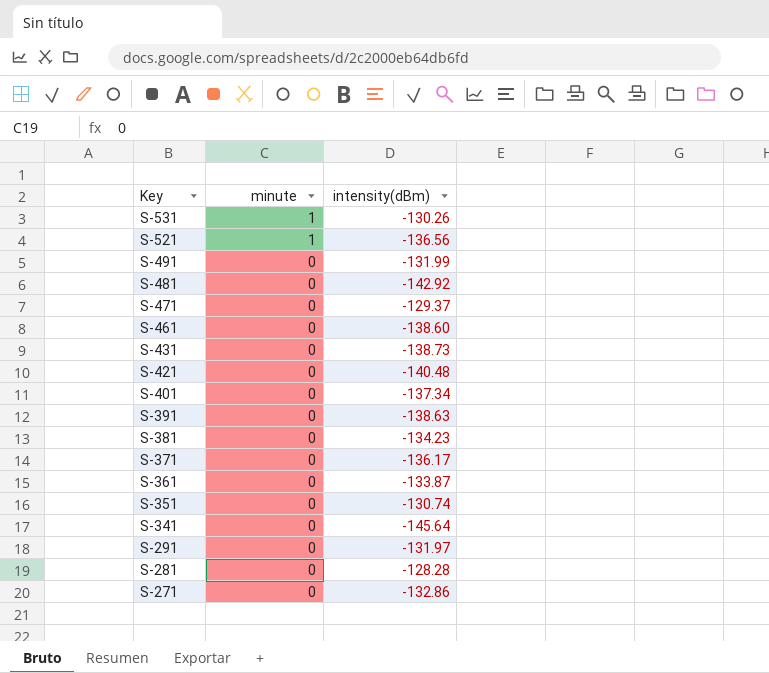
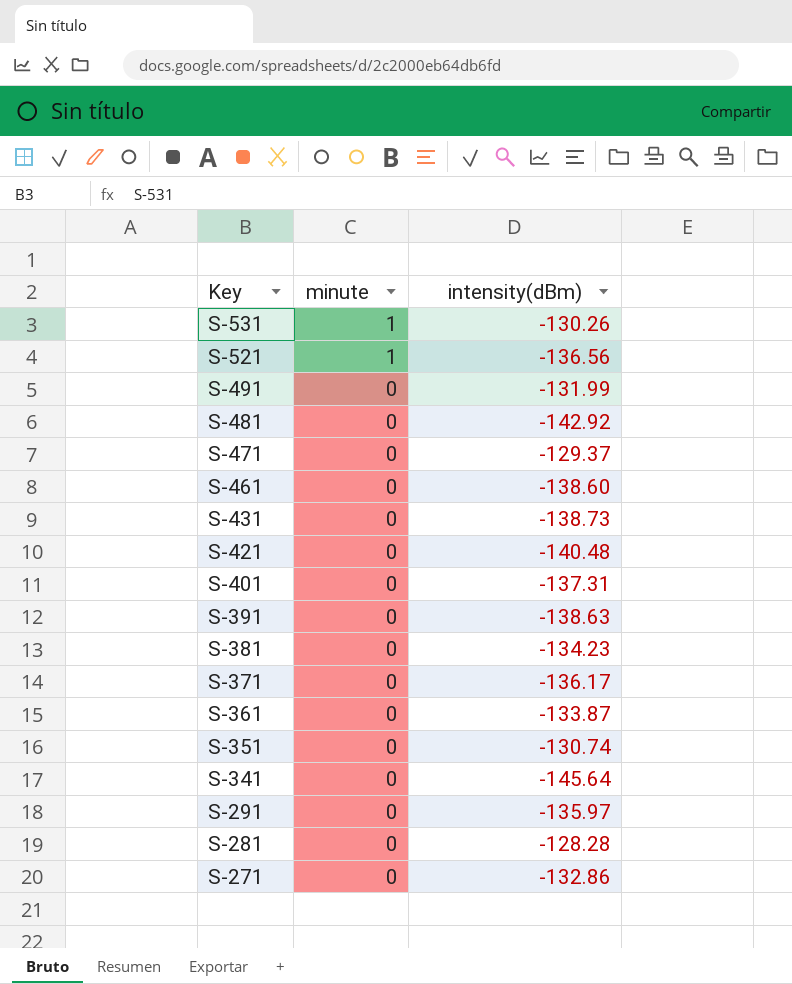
S-401 | intensity(dBm): -137.34 -> -137.31
S-291 | intensity(dBm): -131.97 -> -135.97

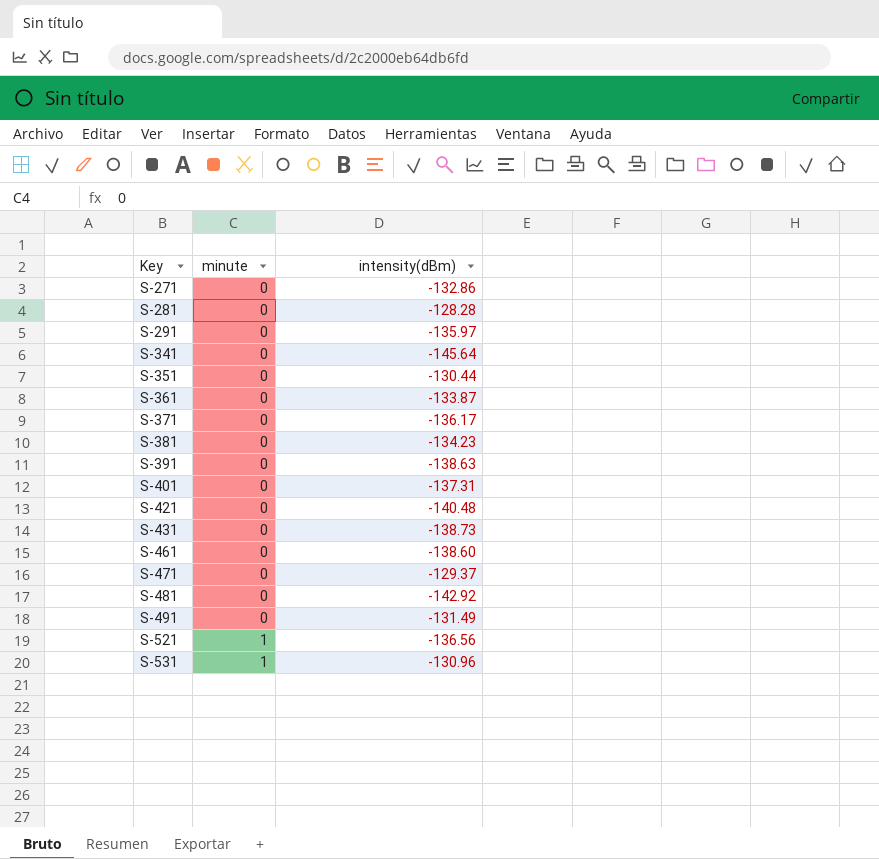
row order: Key descending -> Key ascending
S-351 | intensity(dBm): -130.74 -> -130.44
S-491 | intensity(dBm): -131.99 -> -131.49
S-531 | intensity(dBm): -130.26 -> -130.96

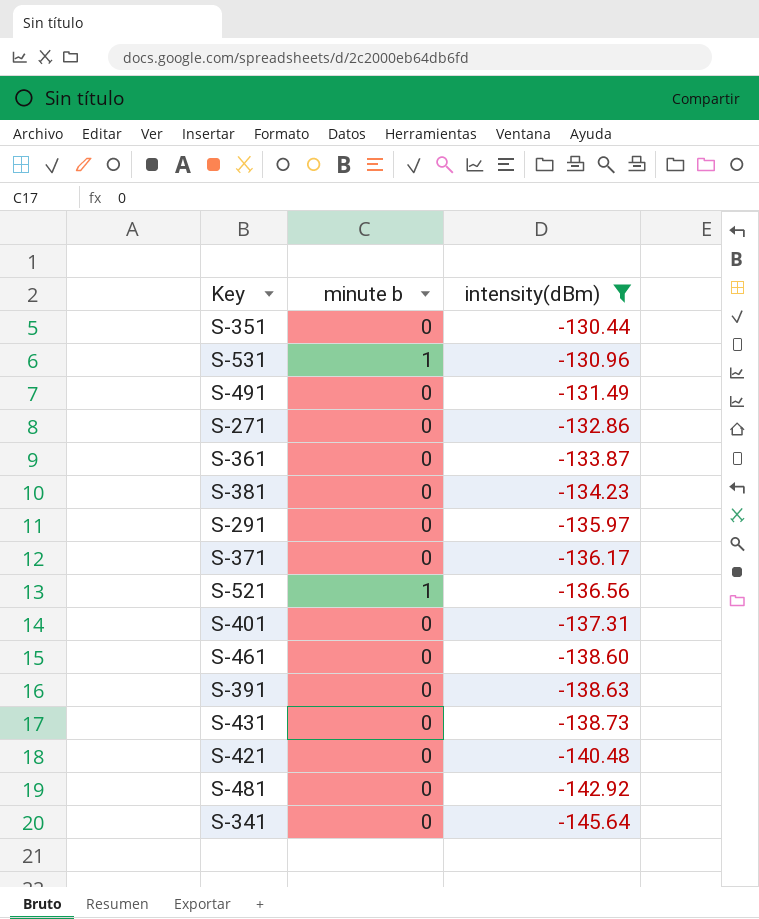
filter: none -> intensity(dBm) <= -130.44
row order: Key ascending -> intensity(dBm) descending
column name: minute -> minute b

